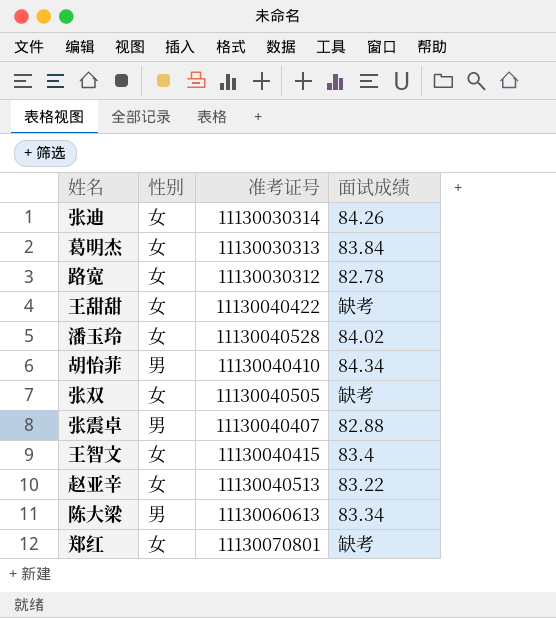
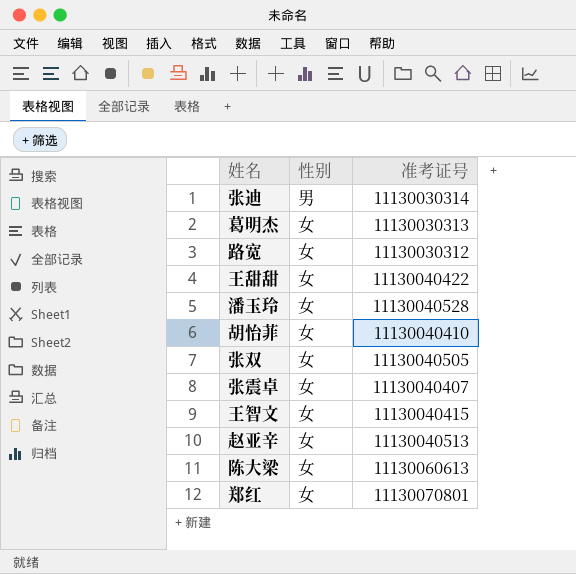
column 面试成绩 | position: 4 -> none
张迪 | 性别: 女 -> 男
胡怡菲 | 性别: 男 -> 女
张震卓 | 性别: 男 -> 女
陈大梁 | 性别: 男 -> 女

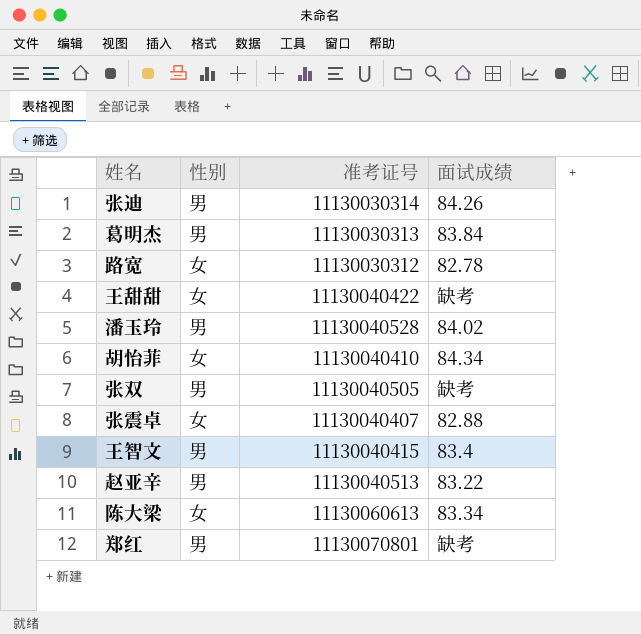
column 面试成绩 | position: none -> 4
葛明杰 | 性别: 女 -> 男
潘玉玲 | 性别: 女 -> 男
张双 | 性别: 女 -> 男
王智文 | 性别: 女 -> 男
赵亚辛 | 性别: 女 -> 男
郑红 | 性别: 女 -> 男

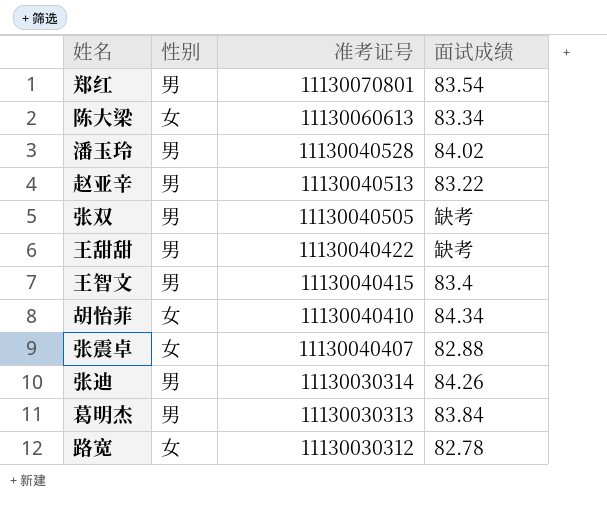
row order: none -> 准考证号 descending
郑红 | 面试成绩: 缺考 -> 83.54
王甜甜 | 性别: 女 -> 男

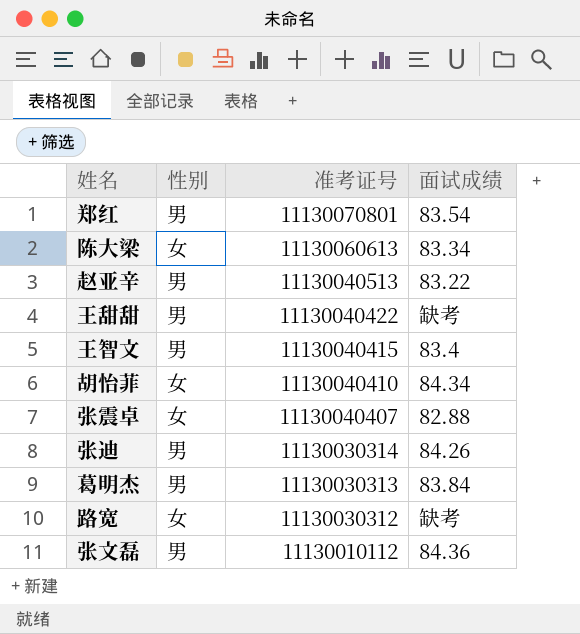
row 潘玉玲: 男 | 11130040528 | 84.02 -> none
row 张双: 男 | 11130040505 | 缺考 -> none
路宽 | 面试成绩: 82.78 -> 缺考
row 张文磊: none -> 男 | 11130010112 | 84.36

